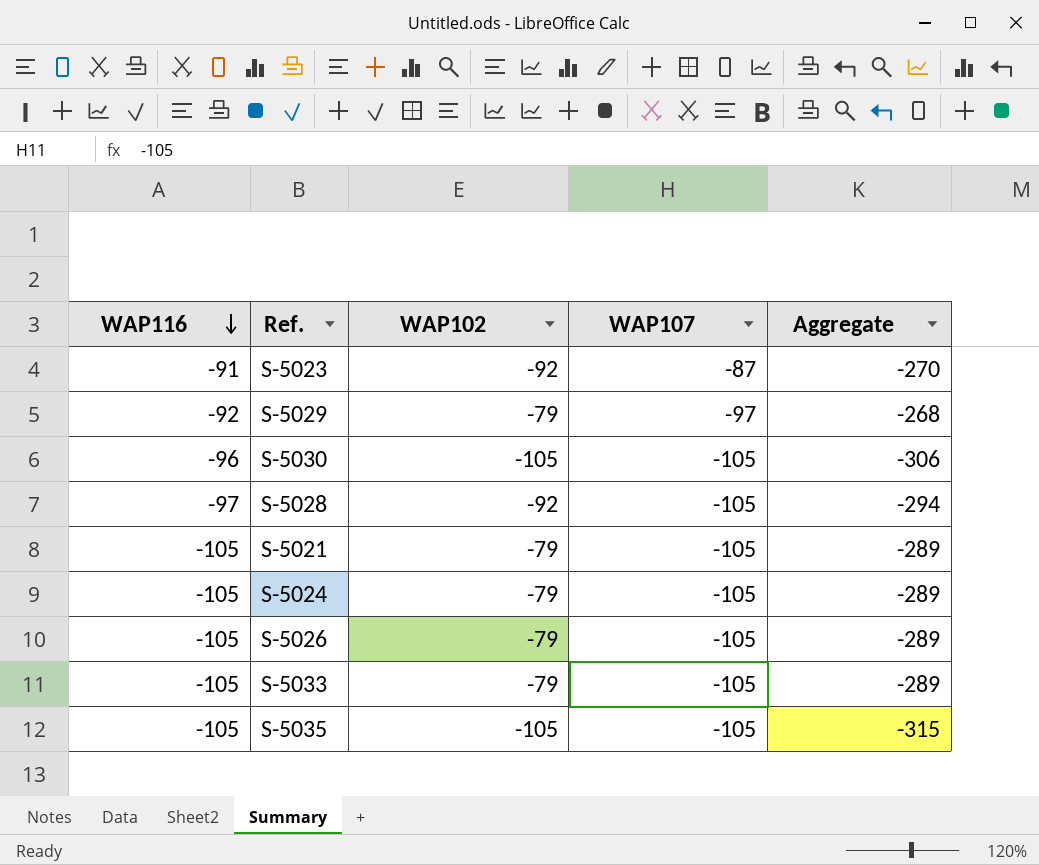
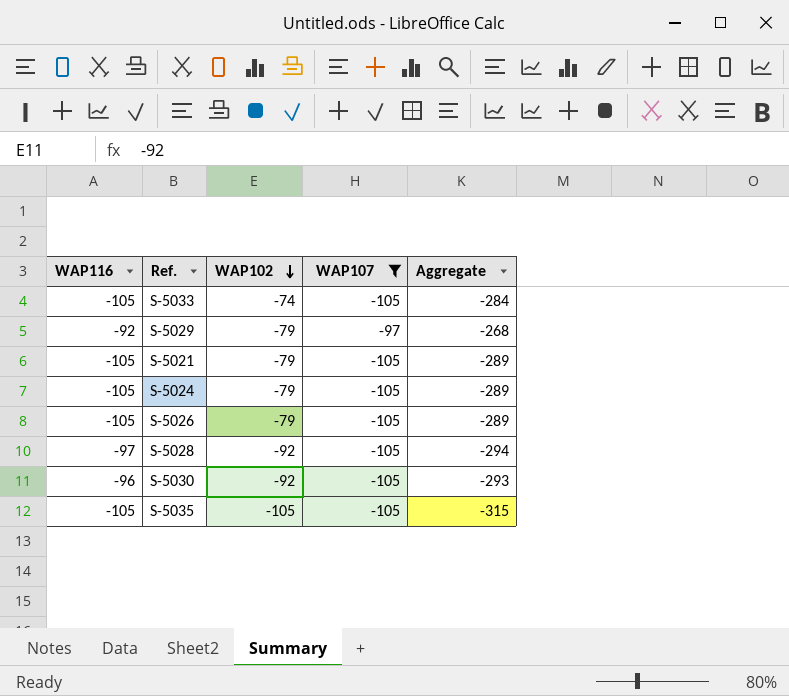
filter: none -> WAP107 != -87
row order: WAP116 descending -> WAP102 descending
S-5033 | WAP102: -79 -> -74
S-5033 | Aggregate: -289 -> -284
S-5030 | WAP102: -105 -> -92
S-5030 | Aggregate: -306 -> -293

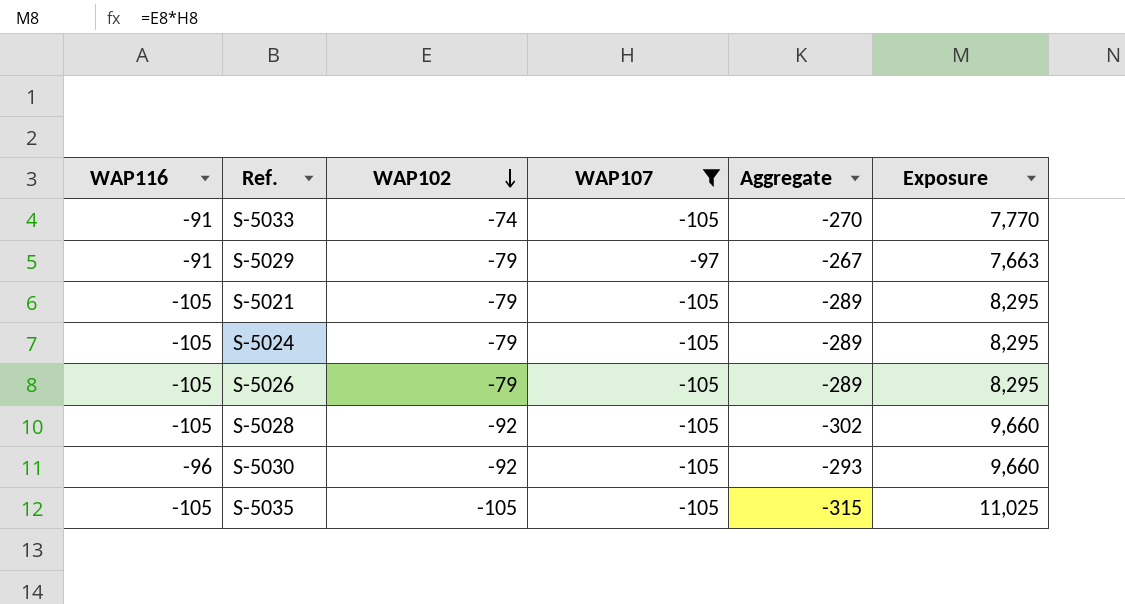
column Exposure | formula: none -> [WAP102] * [WAP107]
S-5033 | WAP116: -105 -> -91
S-5033 | Aggregate: -284 -> -270
S-5029 | WAP116: -92 -> -91
S-5029 | Aggregate: -268 -> -267
S-5028 | WAP116: -97 -> -105
S-5028 | Aggregate: -294 -> -302

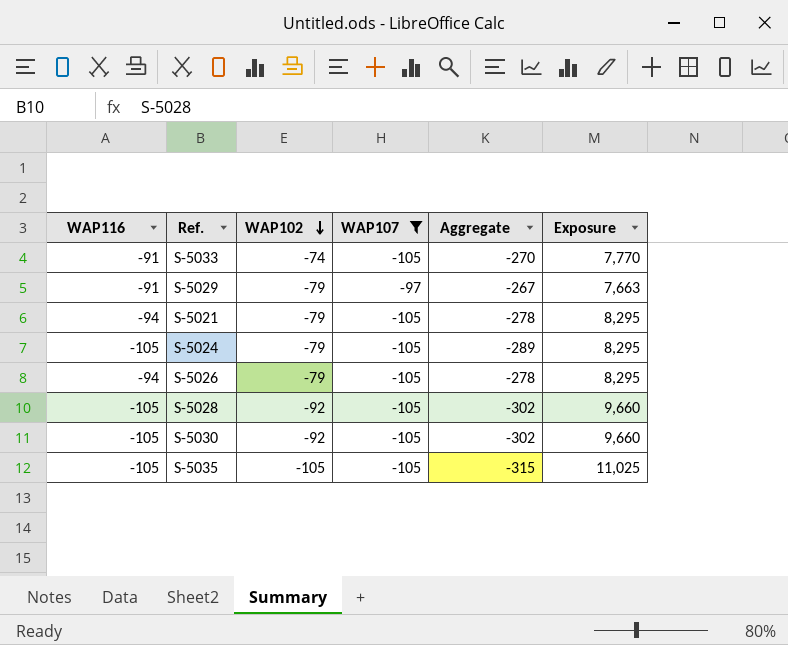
S-5021 | WAP116: -105 -> -94
S-5021 | Aggregate: -289 -> -278
S-5026 | WAP116: -105 -> -94
S-5026 | Aggregate: -289 -> -278
S-5030 | WAP116: -96 -> -105
S-5030 | Aggregate: -293 -> -302

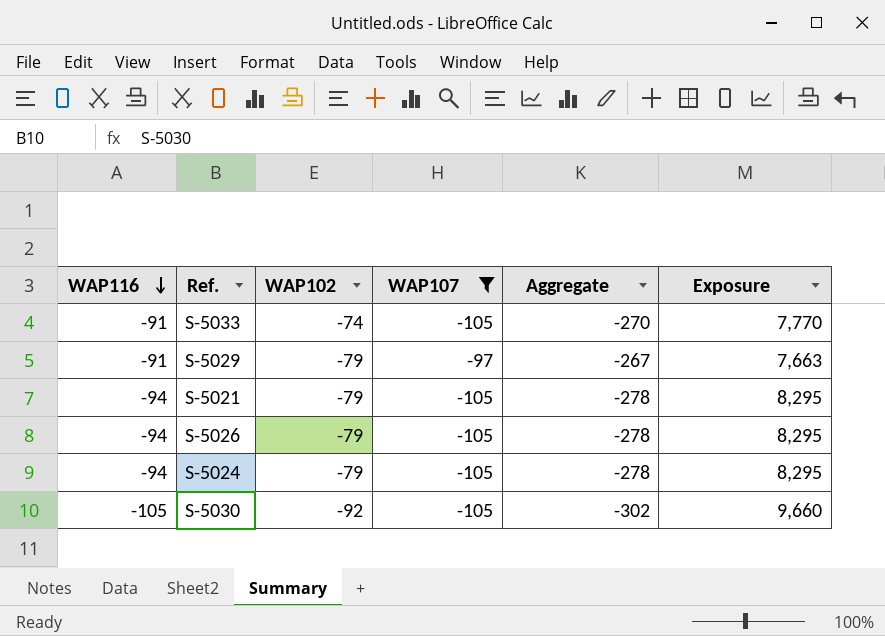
row order: WAP102 descending -> WAP116 descending
row S-5028: -105 | -92 | -105 | -302 | 9,660 -> none
row S-5035: -105 | -105 | -105 | -315 | 11,025 -> none
S-5024 | WAP116: -105 -> -94
S-5024 | Aggregate: -289 -> -278

